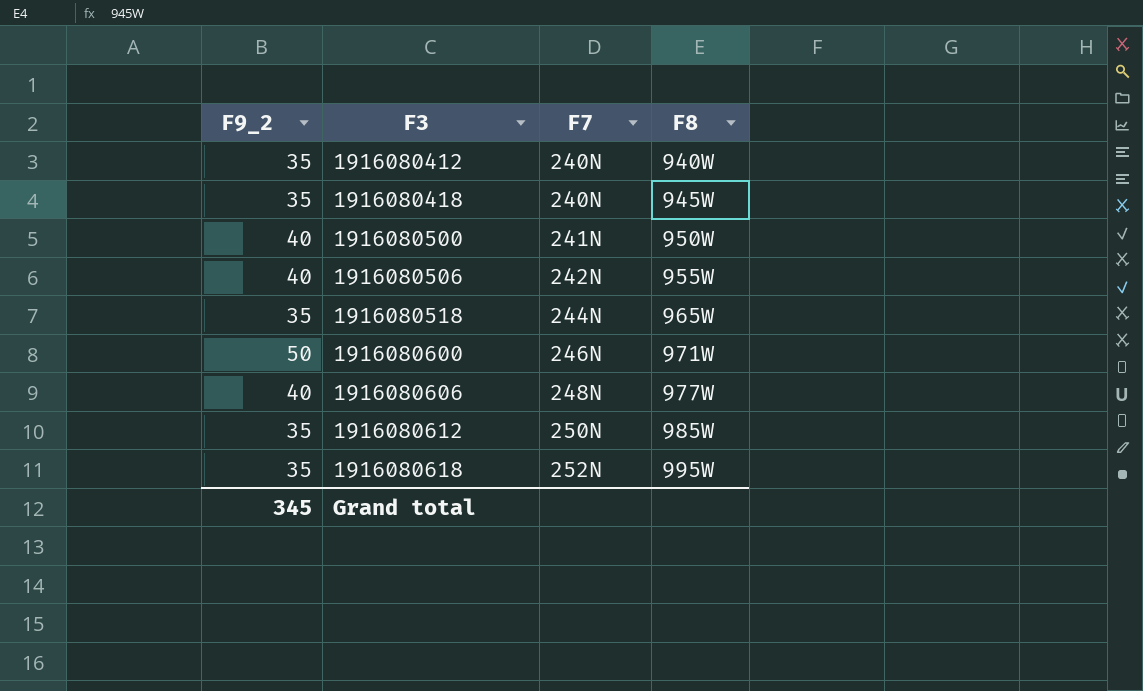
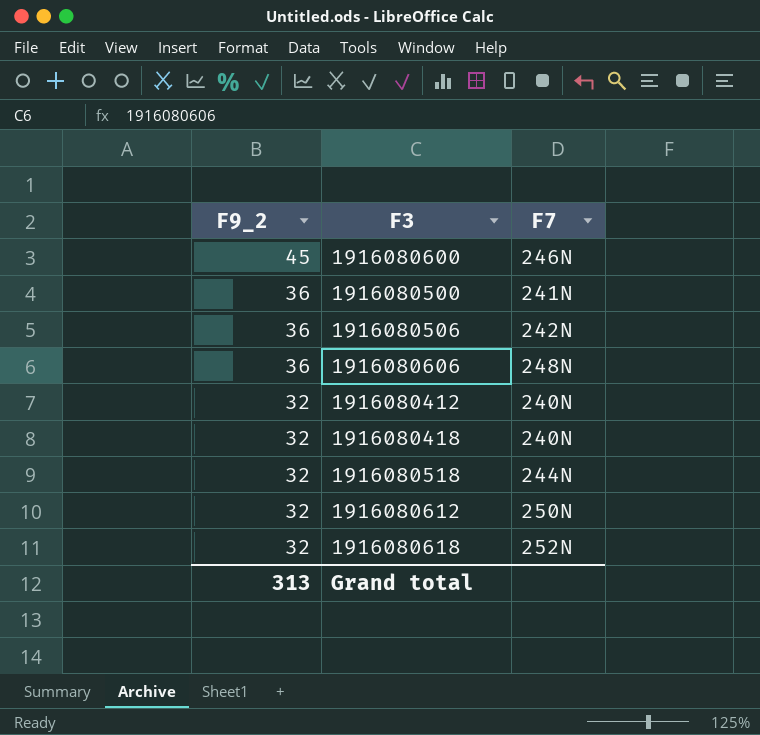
row order: F3 ascending -> F9_2 descending
column F8 | position: 4 -> none
1916080600 | F9_2: 50 -> 45
1916080500 | F9_2: 40 -> 36
1916080506 | F9_2: 40 -> 36
1916080606 | F9_2: 40 -> 36
1916080412 | F9_2: 35 -> 32
1916080418 | F9_2: 35 -> 32
1916080518 | F9_2: 35 -> 32
1916080612 | F9_2: 35 -> 32
1916080618 | F9_2: 35 -> 32
Grand total | F9_2: 345 -> 313

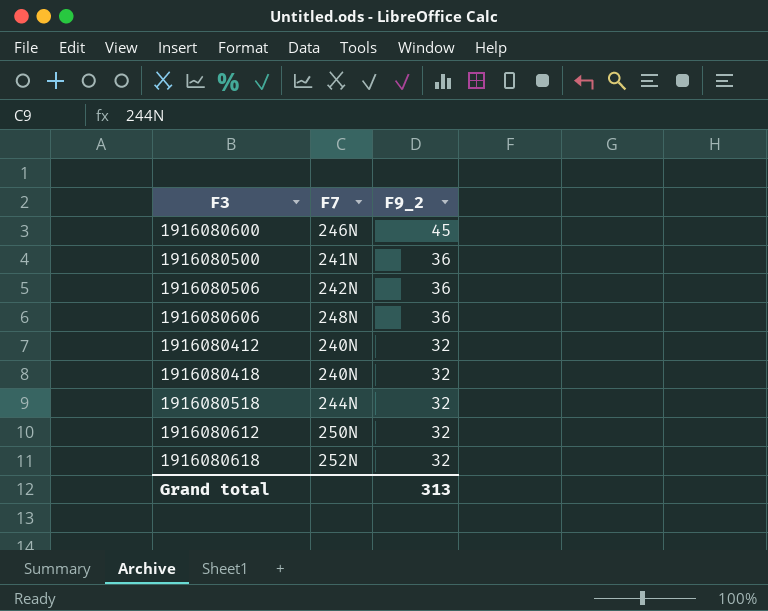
column F9_2 | position: 1 -> 3

